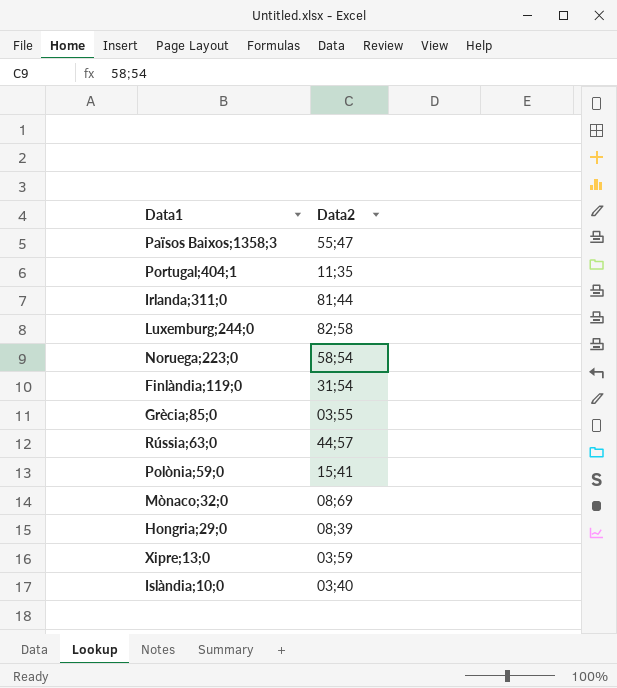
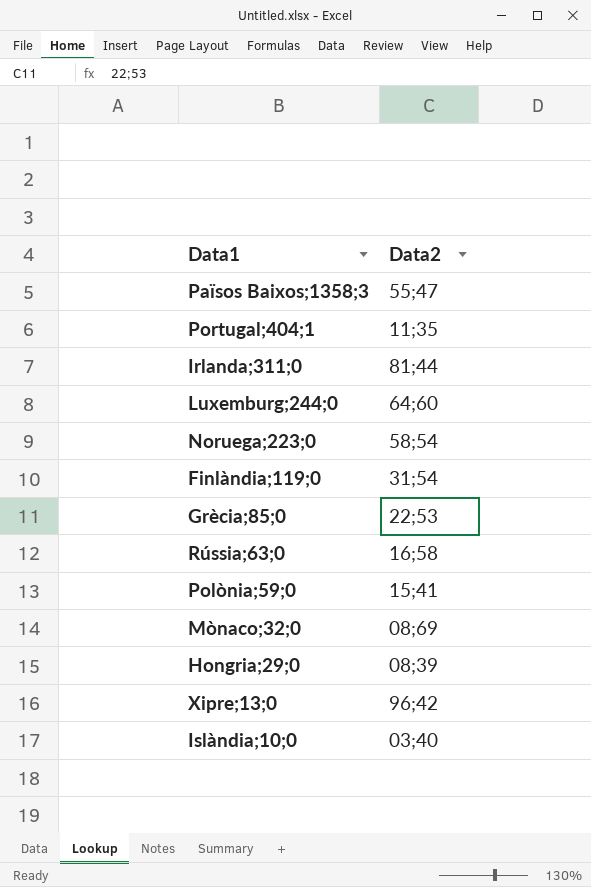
Luxemburg;244;0 | Data2: 82;58 -> 64;60
Grècia;85;0 | Data2: 03;55 -> 22;53
Rússia;63;0 | Data2: 44;57 -> 16;58
Xipre;13;0 | Data2: 03;59 -> 96;42

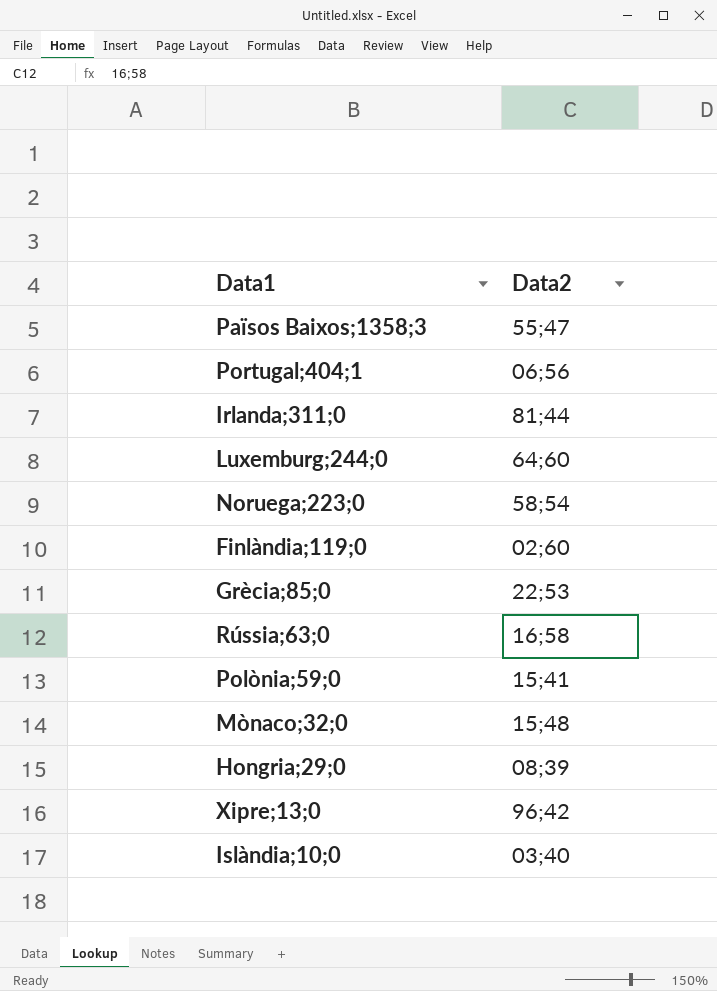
Portugal;404;1 | Data2: 11;35 -> 06;56
Finlàndia;119;0 | Data2: 31;54 -> 02;60
Mònaco;32;0 | Data2: 08;69 -> 15;48

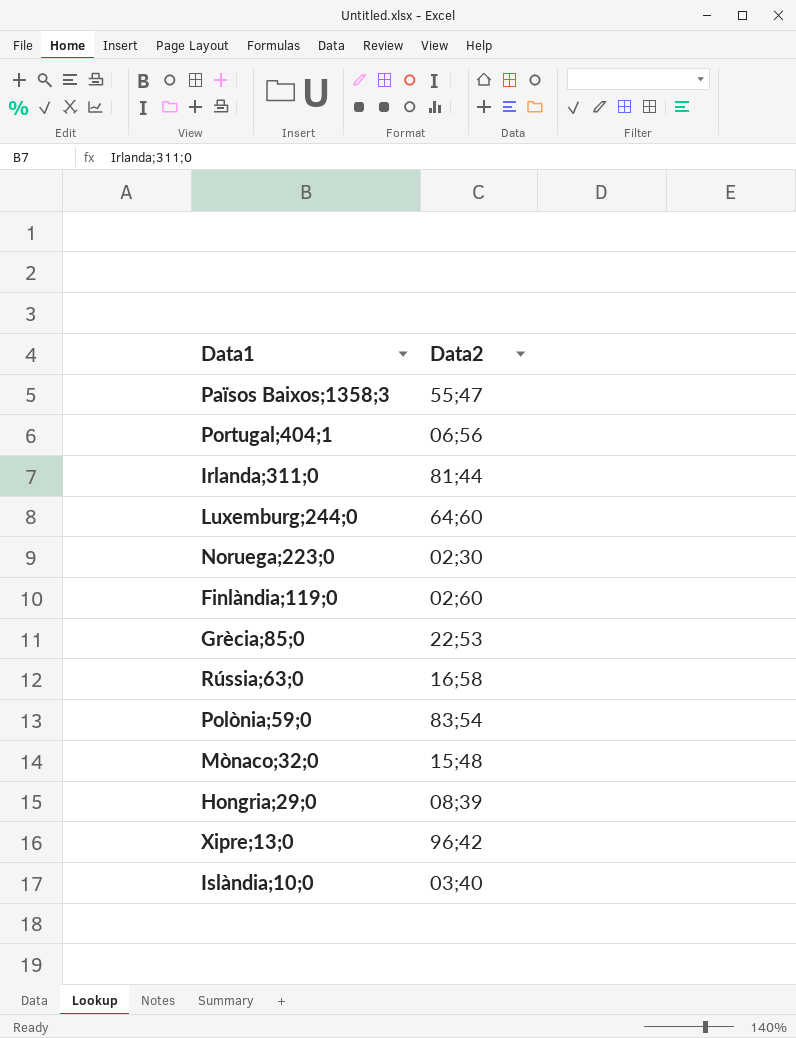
Noruega;223;0 | Data2: 58;54 -> 02;30
Polònia;59;0 | Data2: 15;41 -> 83;54

